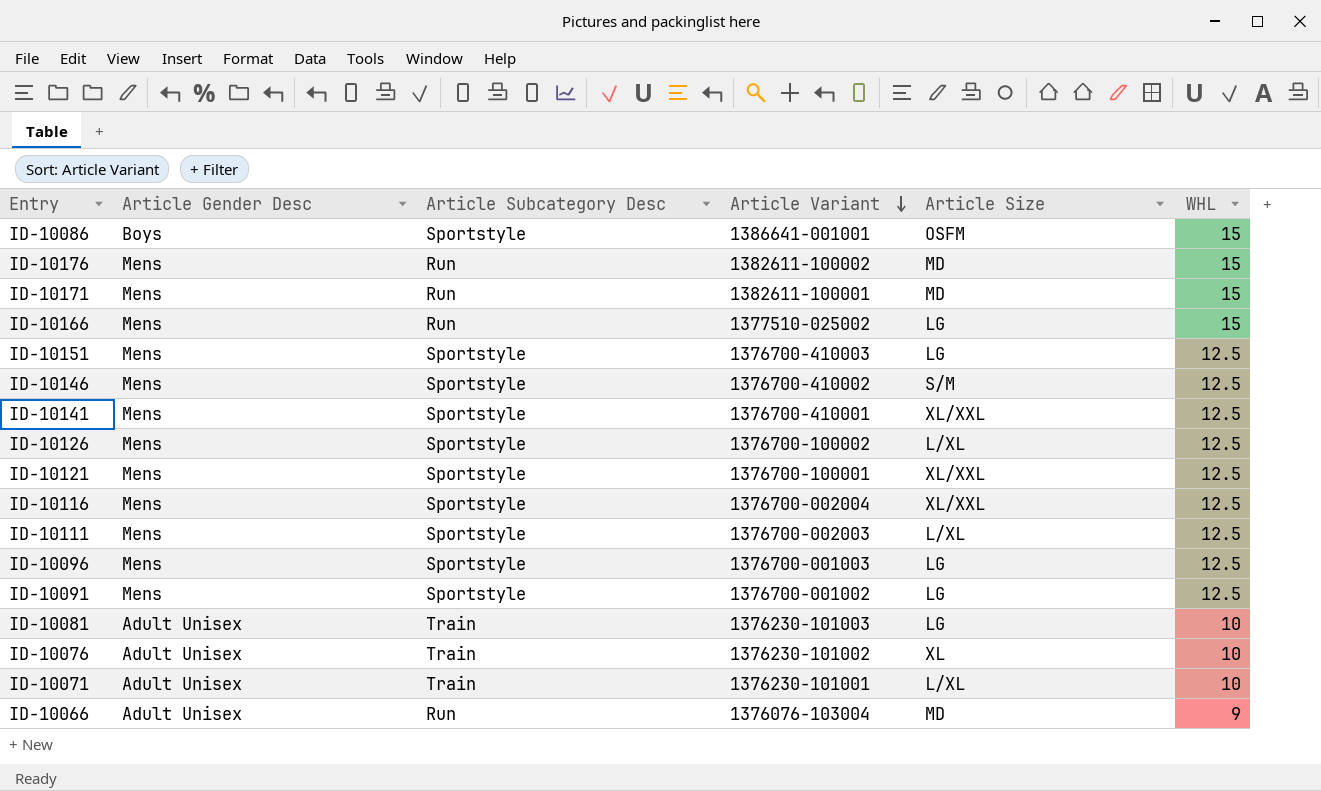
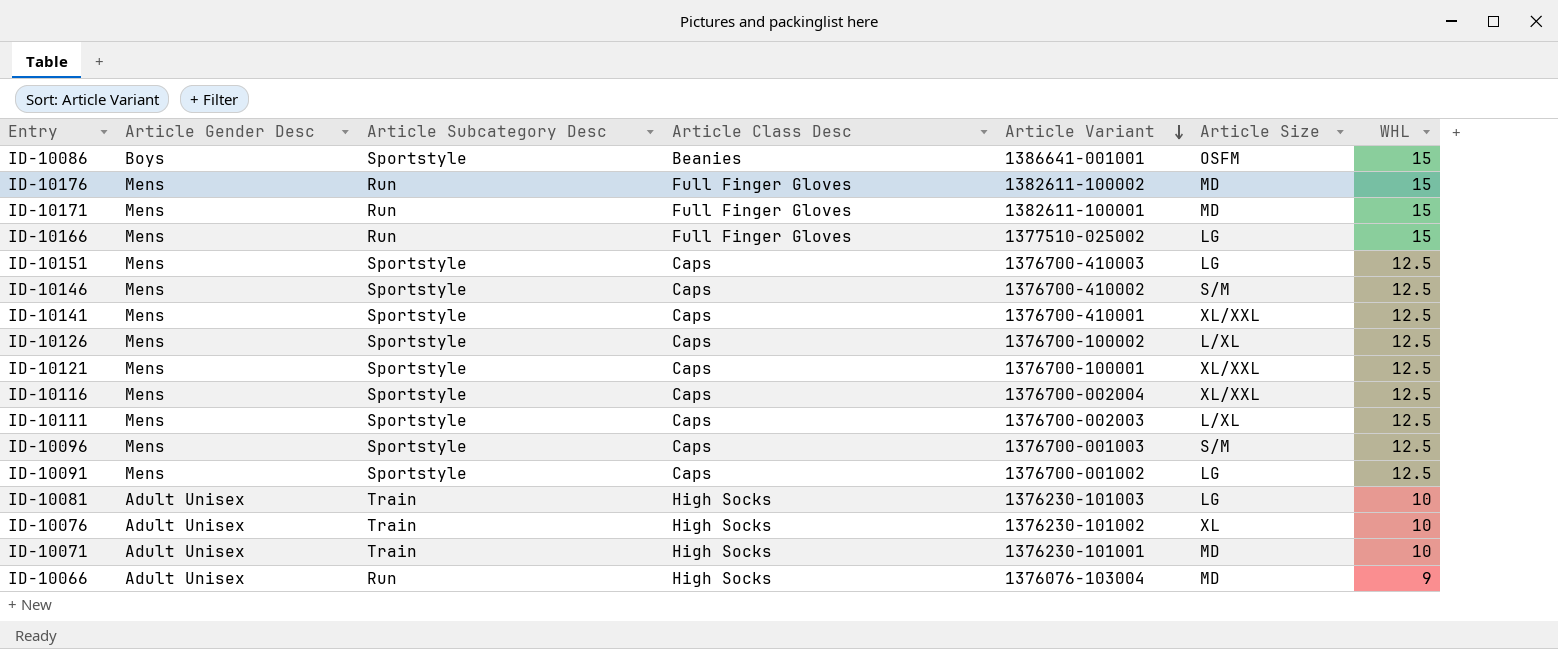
column Article Class Desc | position: none -> 4
ID-10096 | Article Size: LG -> S/M
ID-10071 | Article Size: L/XL -> MD

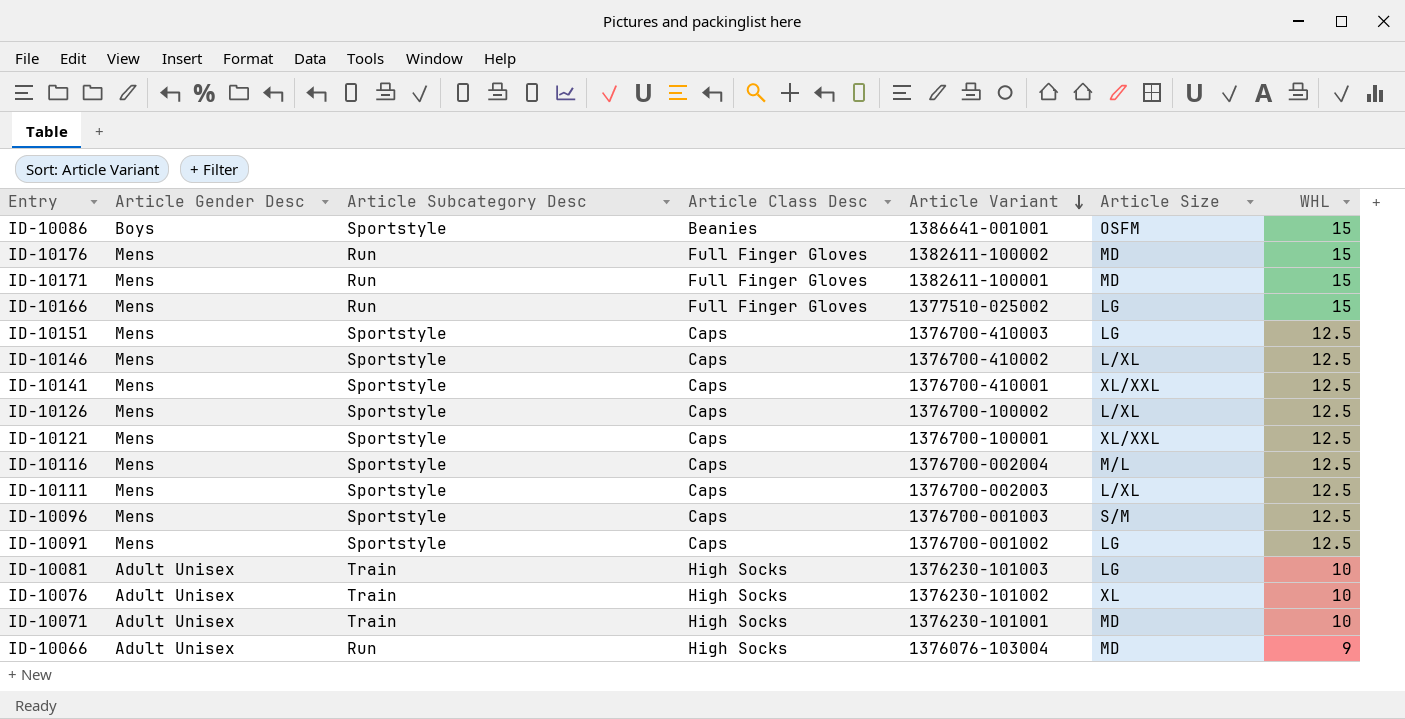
ID-10146 | Article Size: S/M -> L/XL
ID-10116 | Article Size: XL/XXL -> M/L

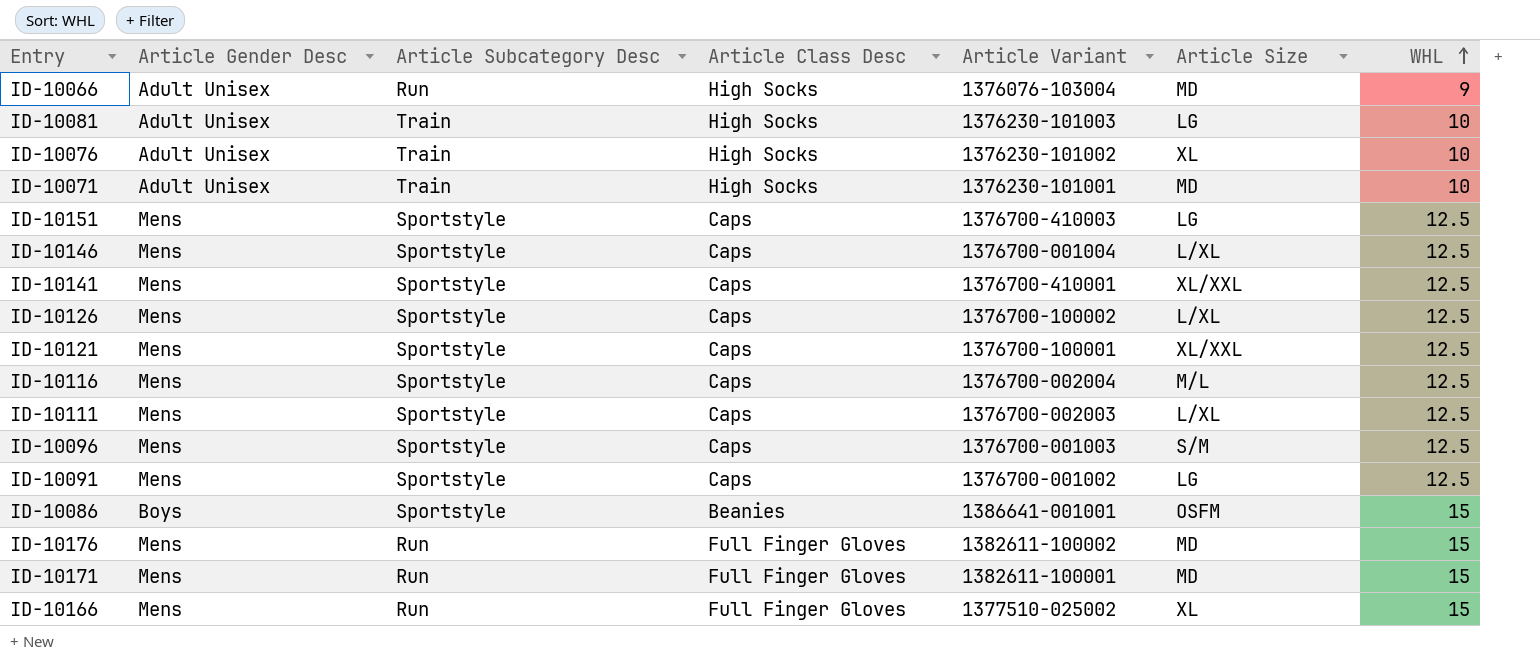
row order: Article Variant descending -> WHL ascending
ID-10146 | Article Variant: 1376700-410002 -> 1376700-001004
ID-10166 | Article Size: LG -> XL

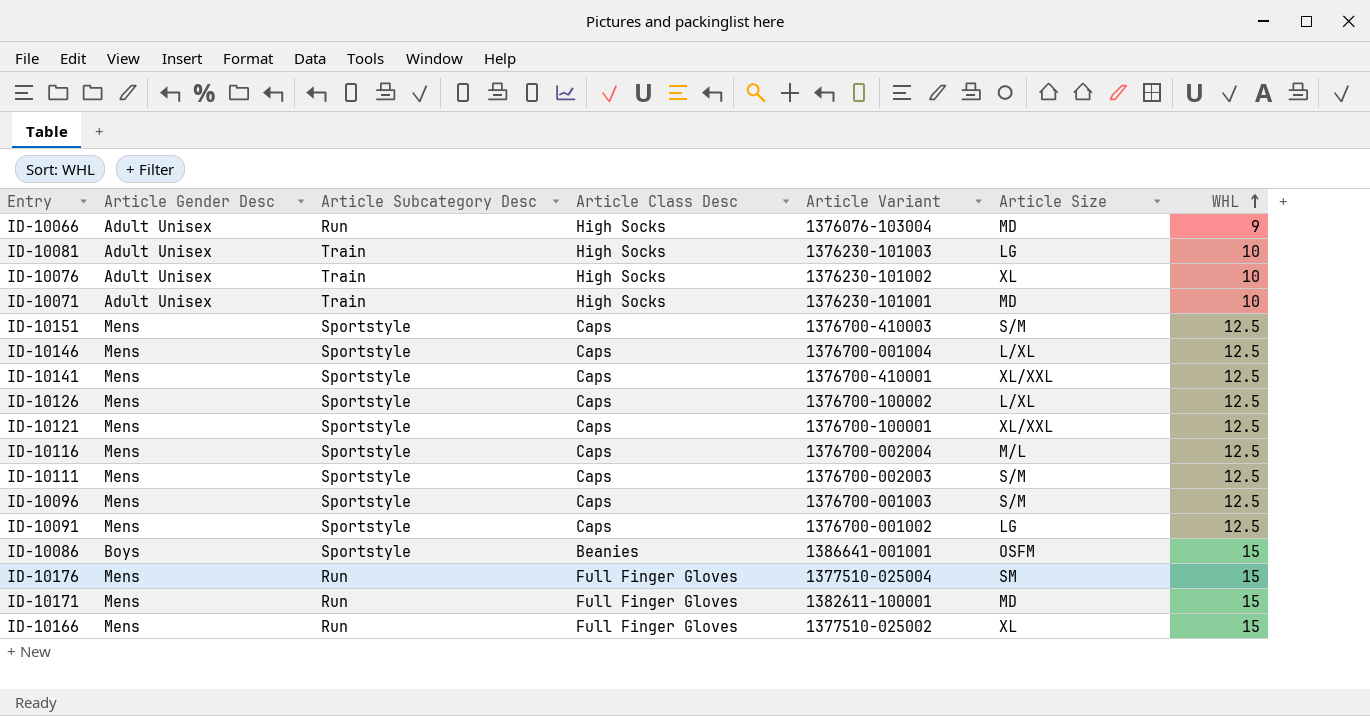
ID-10151 | Article Size: LG -> S/M
ID-10111 | Article Size: L/XL -> S/M
ID-10176 | Article Variant: 1382611-100002 -> 1377510-025004
ID-10176 | Article Size: MD -> SM

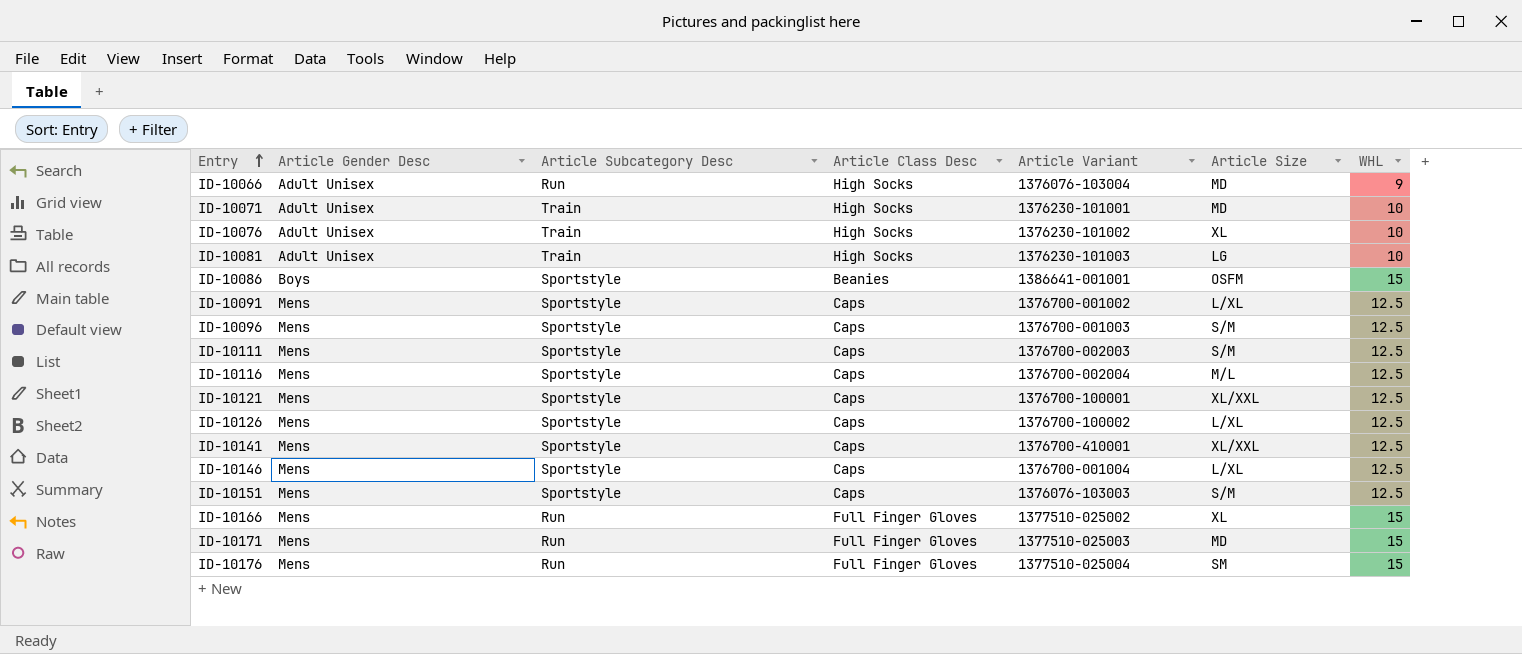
row order: WHL ascending -> Entry ascending
ID-10091 | Article Size: LG -> L/XL
ID-10151 | Article Variant: 1376700-410003 -> 1376076-103003
ID-10171 | Article Variant: 1382611-100001 -> 1377510-025003

